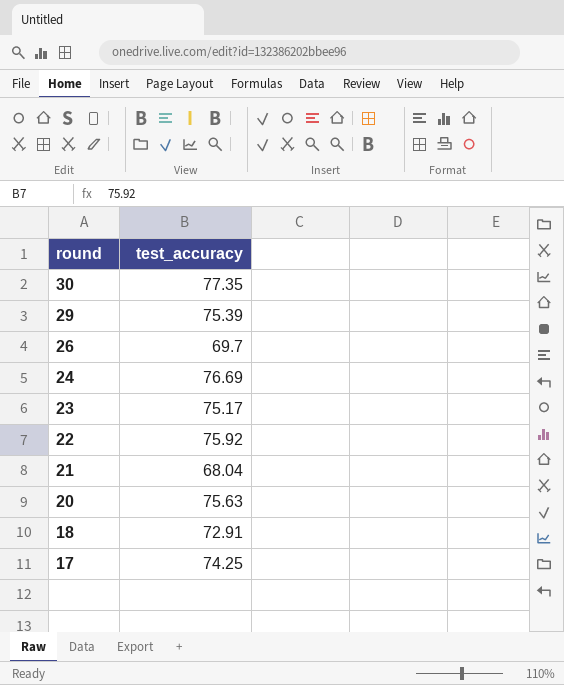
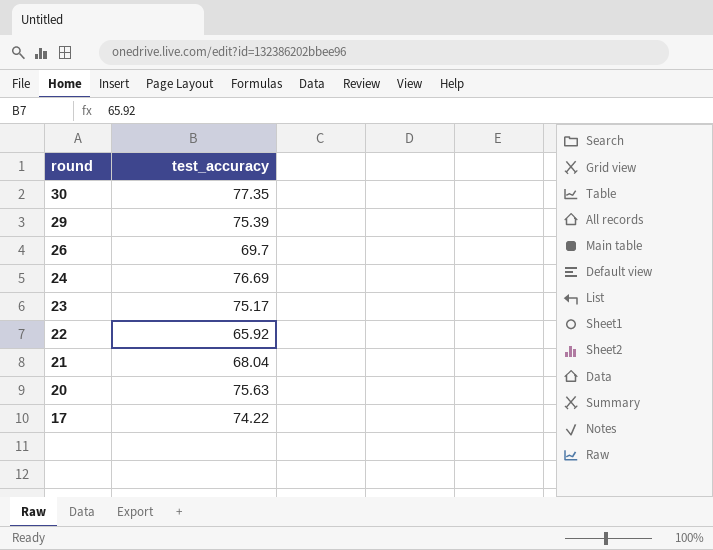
row 18: 72.91 -> none
22 | test_accuracy: 75.92 -> 65.92
17 | test_accuracy: 74.25 -> 74.22

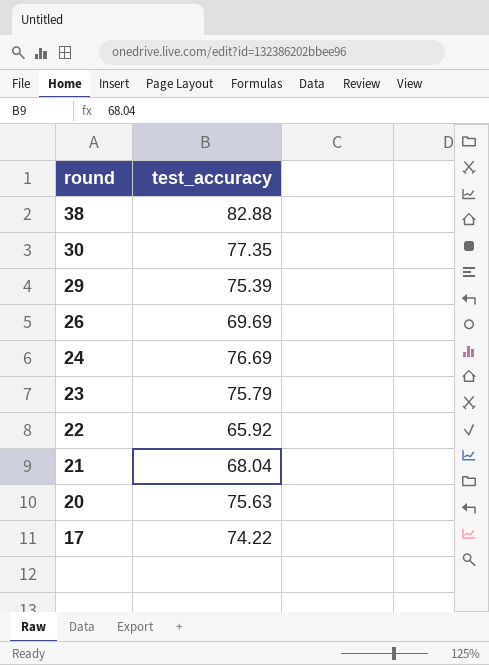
row 38: none -> 82.88
26 | test_accuracy: 69.7 -> 69.69
23 | test_accuracy: 75.17 -> 75.79

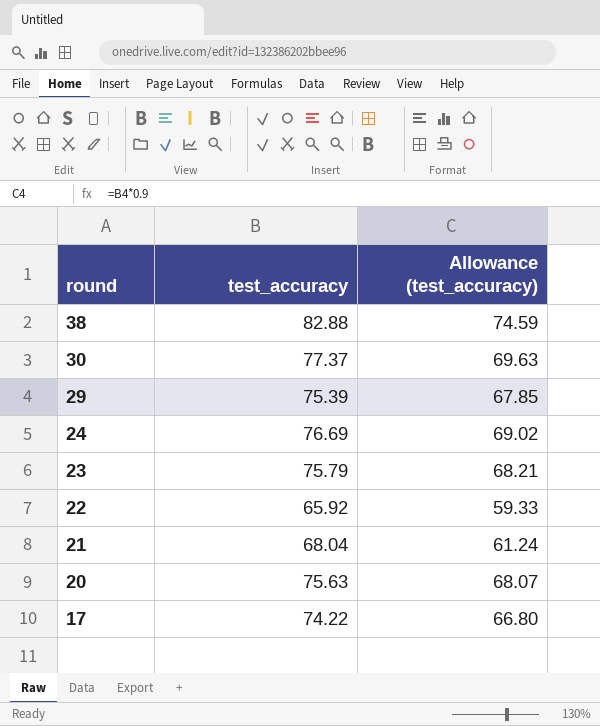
column Allowance (test_accuracy) | formula: none -> [test_accuracy] * 0.9
row 26: 69.69 -> none
30 | test_accuracy: 77.35 -> 77.37

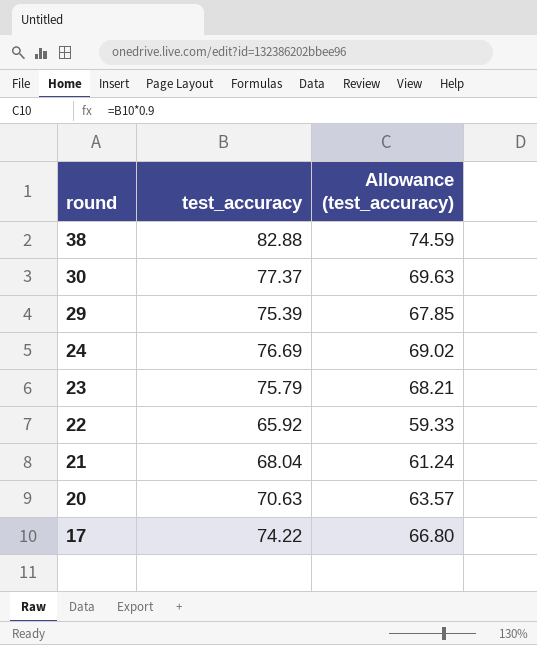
20 | test_accuracy: 75.63 -> 70.63
20 | Allowance (test_accuracy): 68.07 -> 63.57

